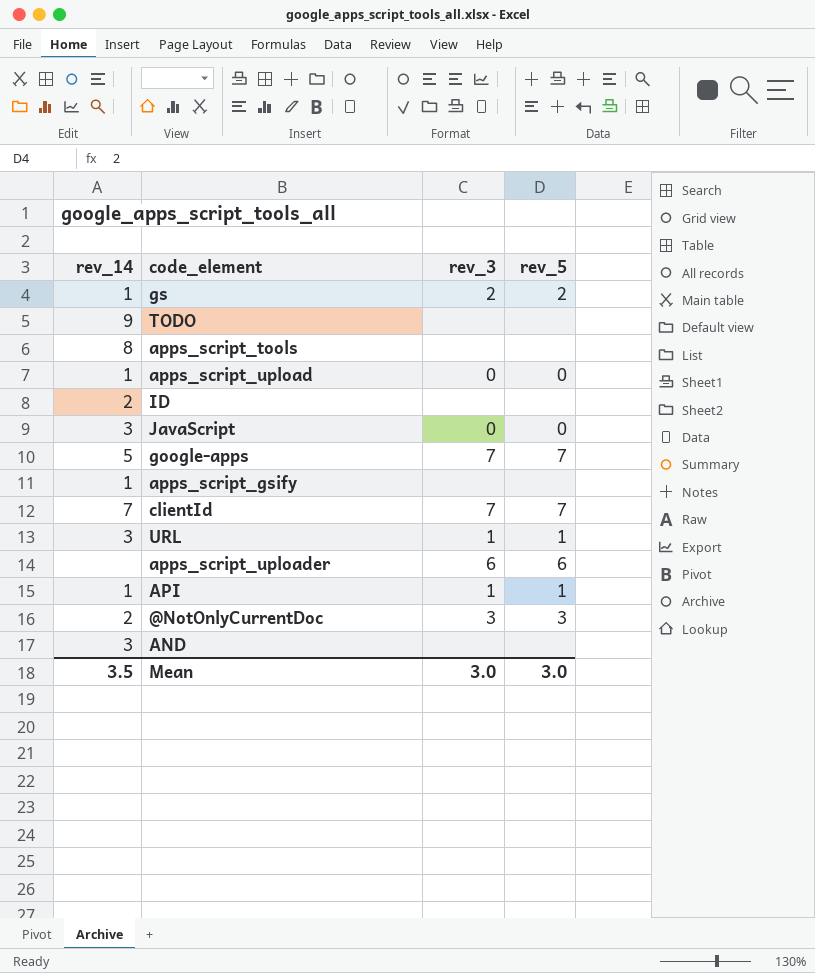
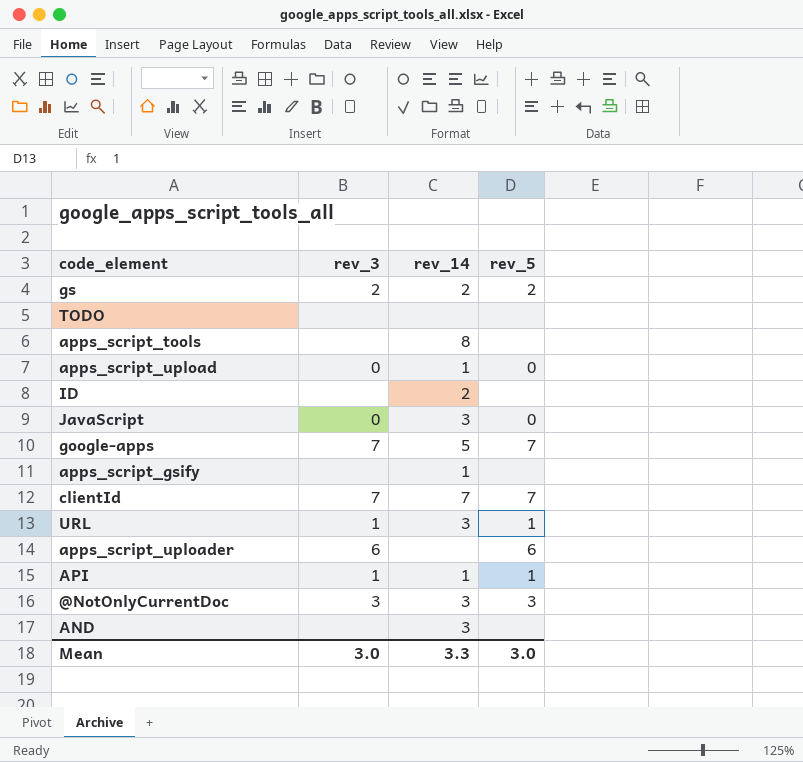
column rev_14 | position: 1 -> 3
gs | rev_14: 1 -> 2
TODO | rev_14: 9 -> none
@NotOnlyCurrentDoc | rev_14: 2 -> 3
Mean | rev_14: 3.5 -> 3.3

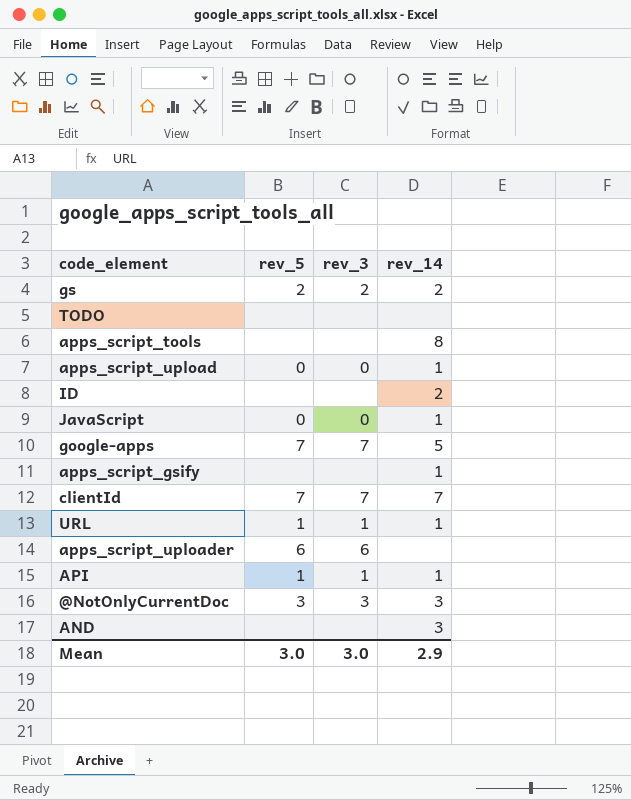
column rev_5 | position: 4 -> 2
JavaScript | rev_14: 3 -> 1
URL | rev_14: 3 -> 1
Mean | rev_14: 3.3 -> 2.9

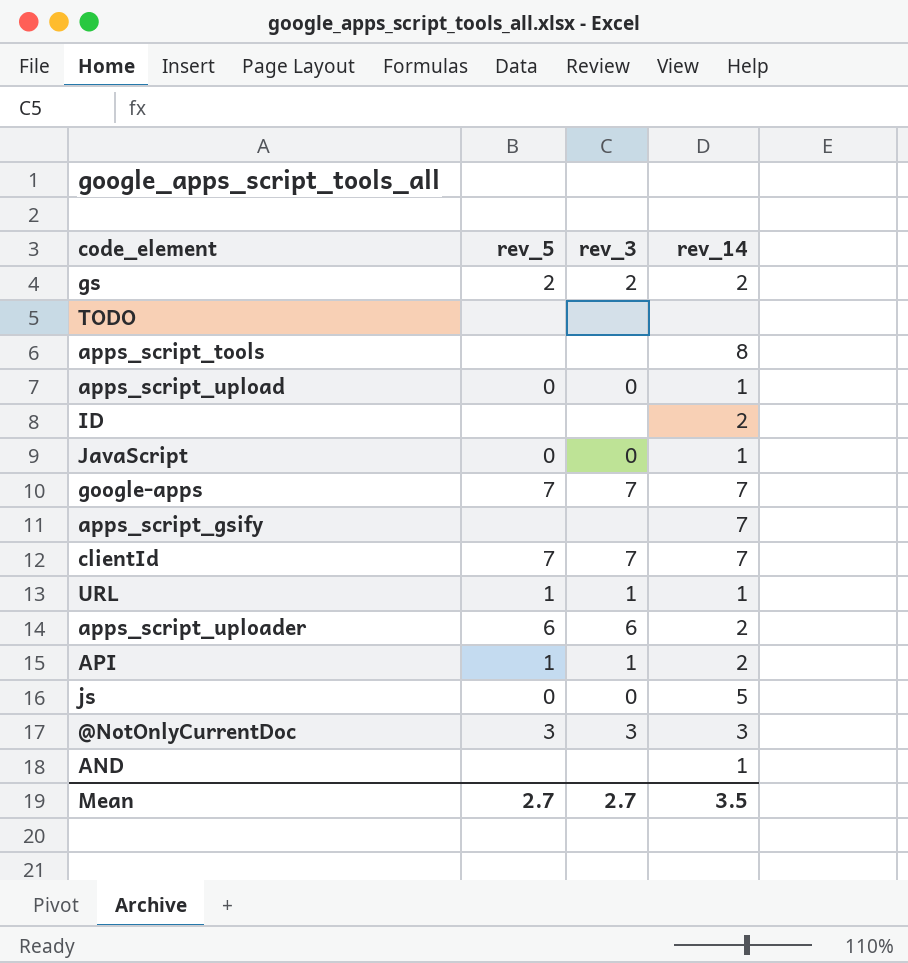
google-apps | rev_14: 5 -> 7
apps_script_gsify | rev_14: 1 -> 7
apps_script_uploader | rev_14: none -> 2
API | rev_14: 1 -> 2
row js: none -> 0 | 0 | 5
AND | rev_14: 3 -> 1
Mean | rev_5: 3.0 -> 2.7
Mean | rev_3: 3.0 -> 2.7
Mean | rev_14: 2.9 -> 3.5

